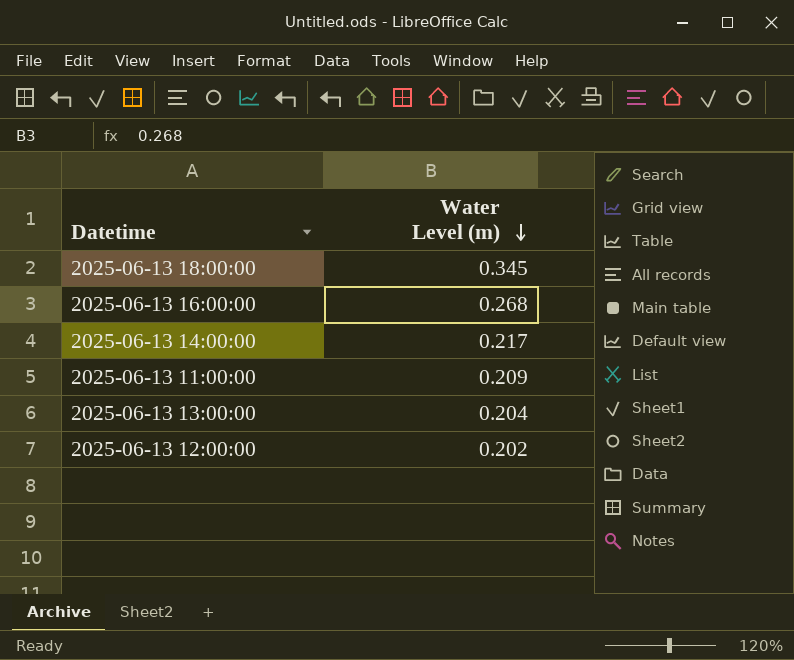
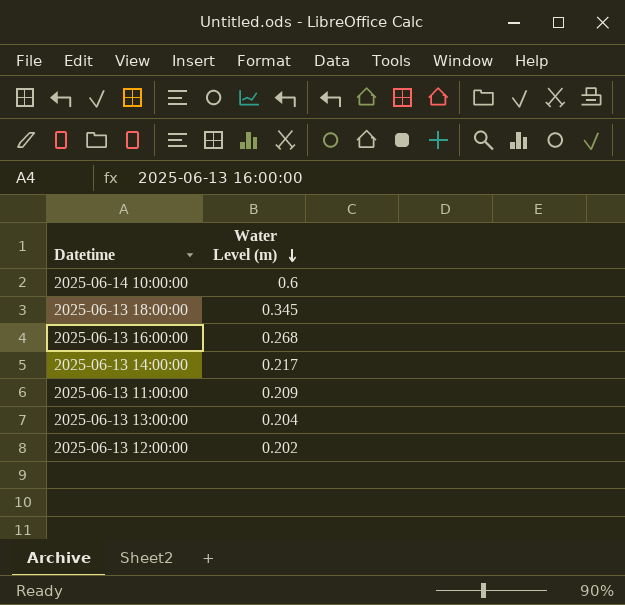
row 2025-06-14 10:00:00: none -> 0.6

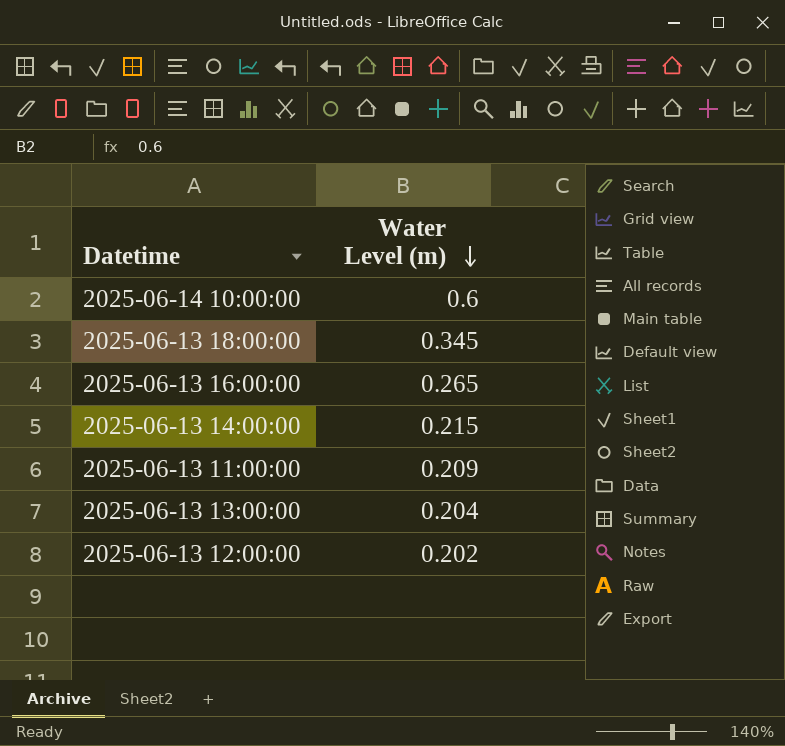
2025-06-13 16:00:00 | Water Level (m): 0.268 -> 0.265
2025-06-13 14:00:00 | Water Level (m): 0.217 -> 0.215

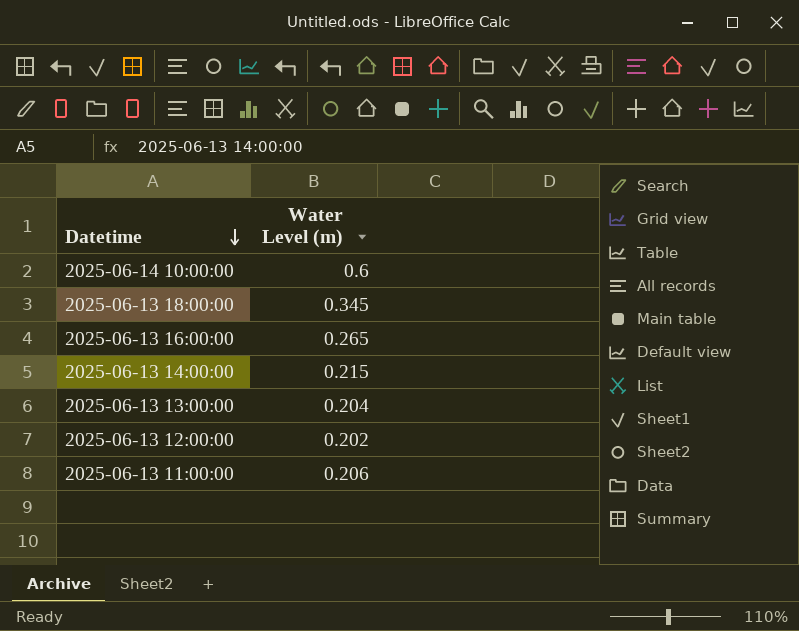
row order: Water Level (m) descending -> Datetime descending
2025-06-13 11:00:00 | Water Level (m): 0.209 -> 0.206

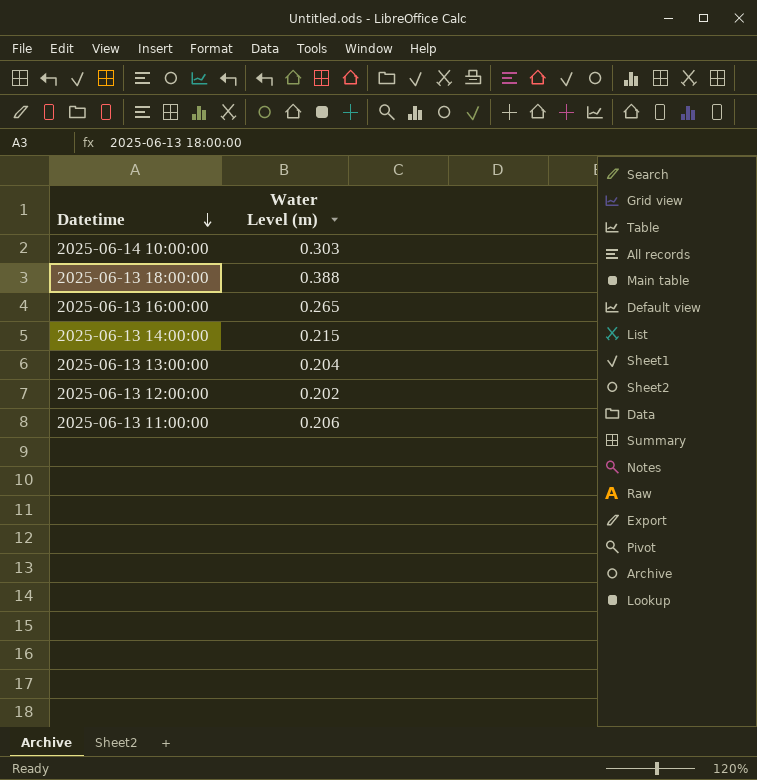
2025-06-14 10:00:00 | Water Level (m): 0.6 -> 0.303
2025-06-13 18:00:00 | Water Level (m): 0.345 -> 0.388

